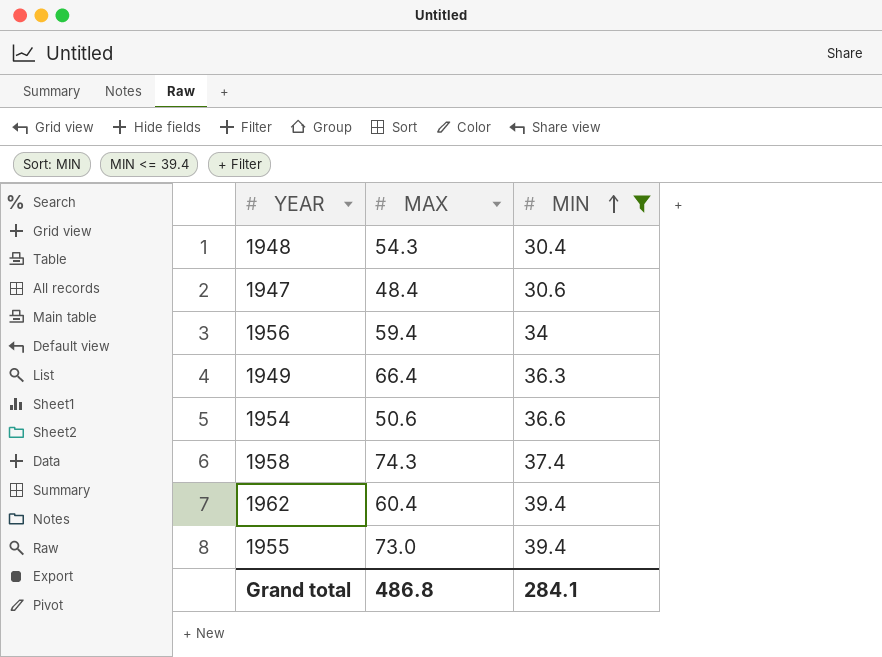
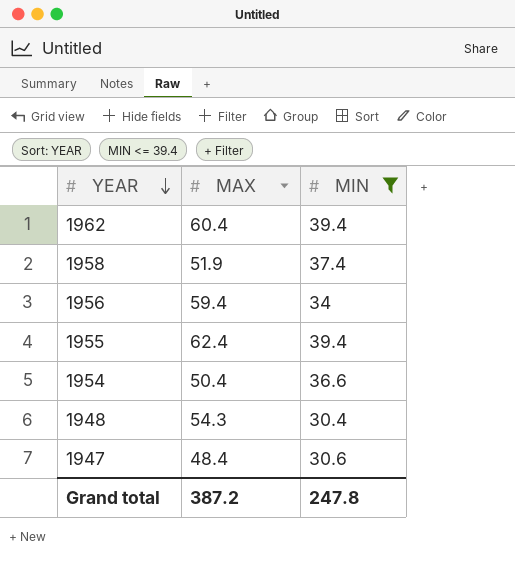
row order: MIN ascending -> YEAR descending
row 1949: 66.4 | 36.3 -> none
1958 | MAX: 74.3 -> 51.9
1955 | MAX: 73.0 -> 62.4
1954 | MAX: 50.6 -> 50.4
Grand total | MAX: 486.8 -> 387.2
Grand total | MIN: 284.1 -> 247.8

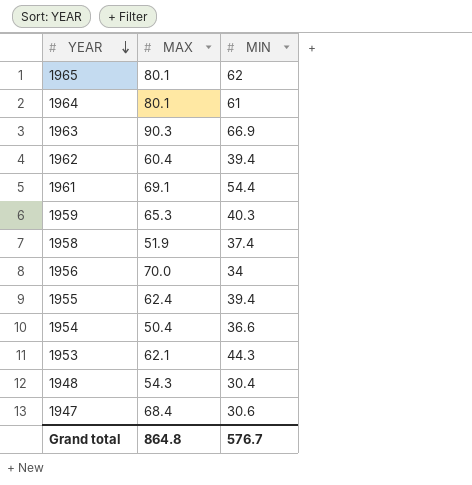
filter: MIN <= 39.4 -> none
1956 | MAX: 59.4 -> 70.0
1947 | MAX: 48.4 -> 68.4
Grand total | MAX: 387.2 -> 864.8
Grand total | MIN: 247.8 -> 576.7

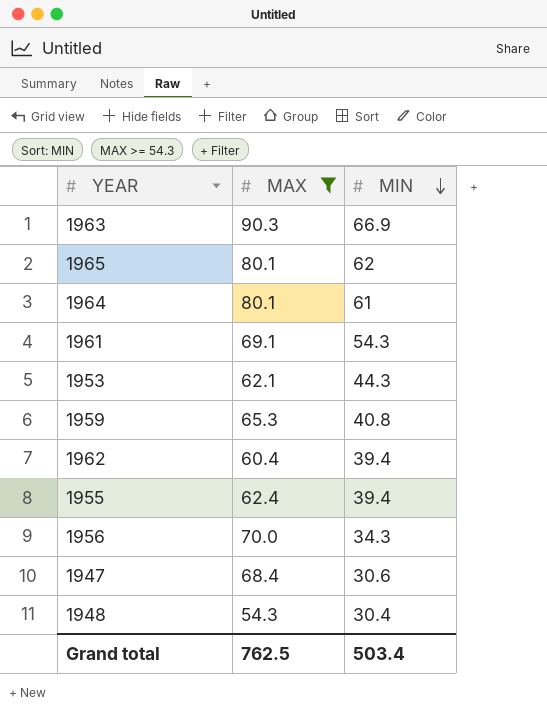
filter: none -> MAX >= 54.3
row order: YEAR descending -> MIN descending
1961 | MIN: 54.4 -> 54.3
1959 | MIN: 40.3 -> 40.8
1956 | MIN: 34 -> 34.3
Grand total | MAX: 864.8 -> 762.5
Grand total | MIN: 576.7 -> 503.4

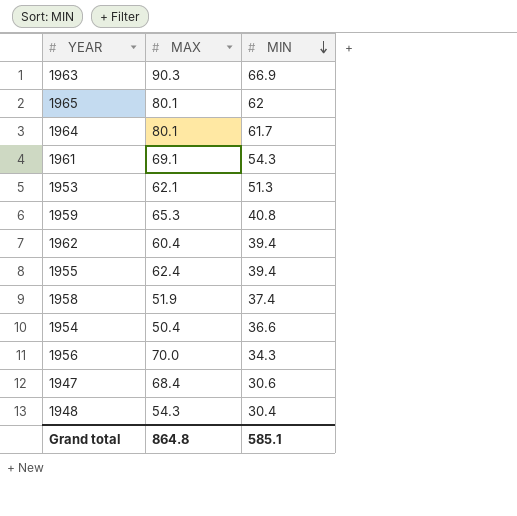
filter: MAX >= 54.3 -> none
1964 | MIN: 61 -> 61.7
1953 | MIN: 44.3 -> 51.3
Grand total | MAX: 762.5 -> 864.8
Grand total | MIN: 503.4 -> 585.1

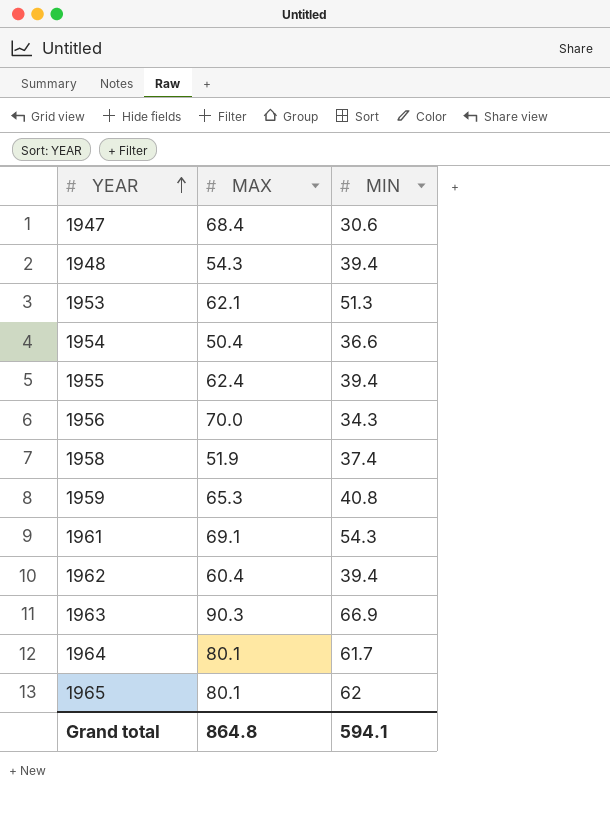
row order: MIN descending -> YEAR ascending
1948 | MIN: 30.4 -> 39.4
Grand total | MIN: 585.1 -> 594.1

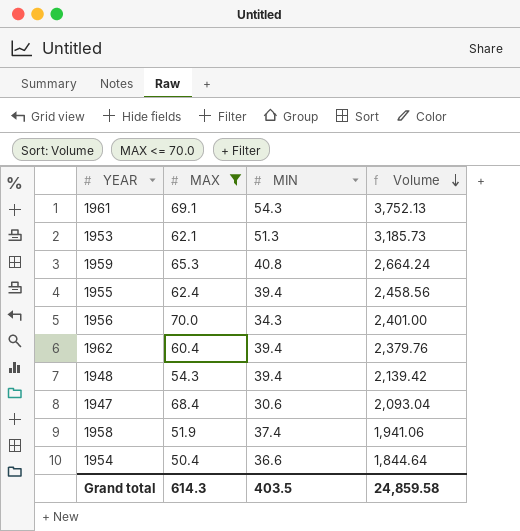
filter: none -> MAX <= 70.0
row order: YEAR ascending -> Volume descending
column Volume | formula: none -> [MAX] * [MIN]
Grand total | MAX: 864.8 -> 614.3
Grand total | MIN: 594.1 -> 403.5

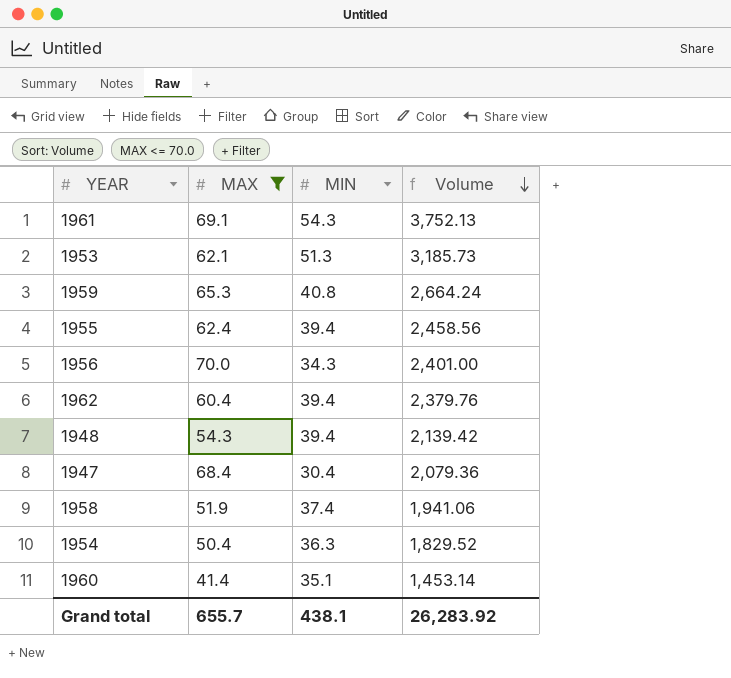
1947 | MIN: 30.6 -> 30.4
1947 | Volume: 2,093.04 -> 2,079.36
1954 | MIN: 36.6 -> 36.3
1954 | Volume: 1,844.64 -> 1,829.52
row 1960: none -> 41.4 | 35.1 | 1,453.14
Grand total | MAX: 614.3 -> 655.7
Grand total | MIN: 403.5 -> 438.1
Grand total | Volume: 24,859.58 -> 26,283.92

